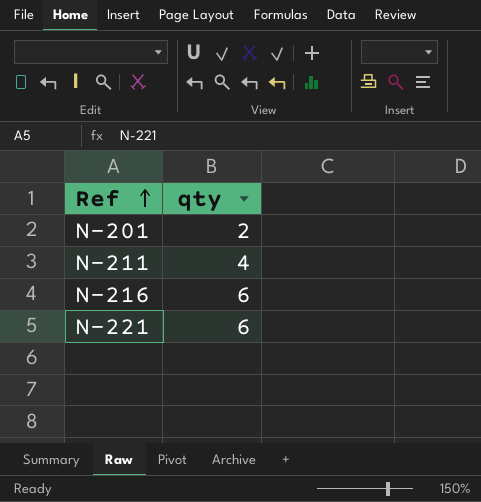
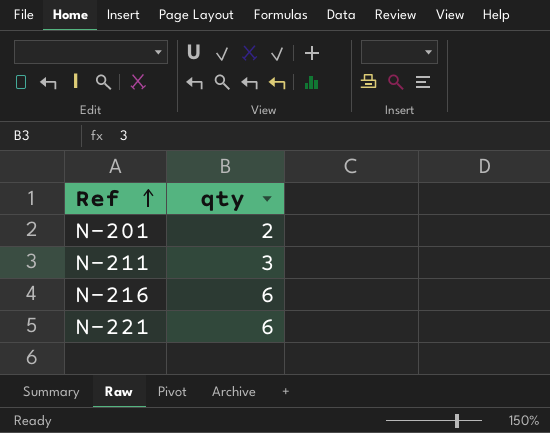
N-211 | qty: 4 -> 3

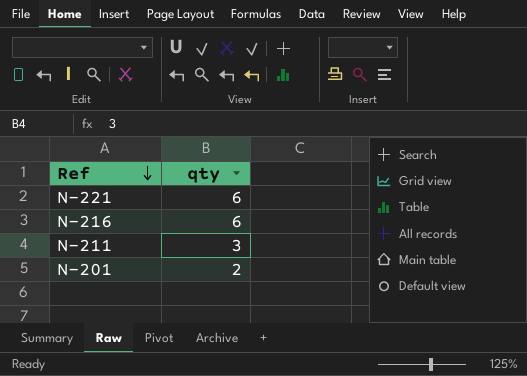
row order: Ref ascending -> Ref descending

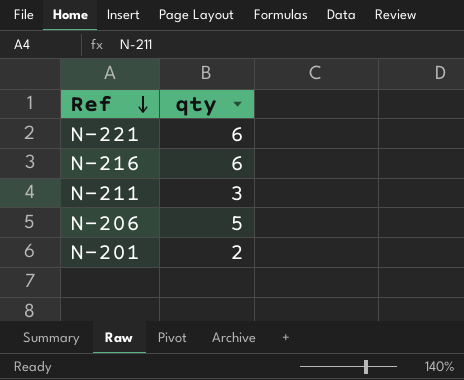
row N-206: none -> 5

